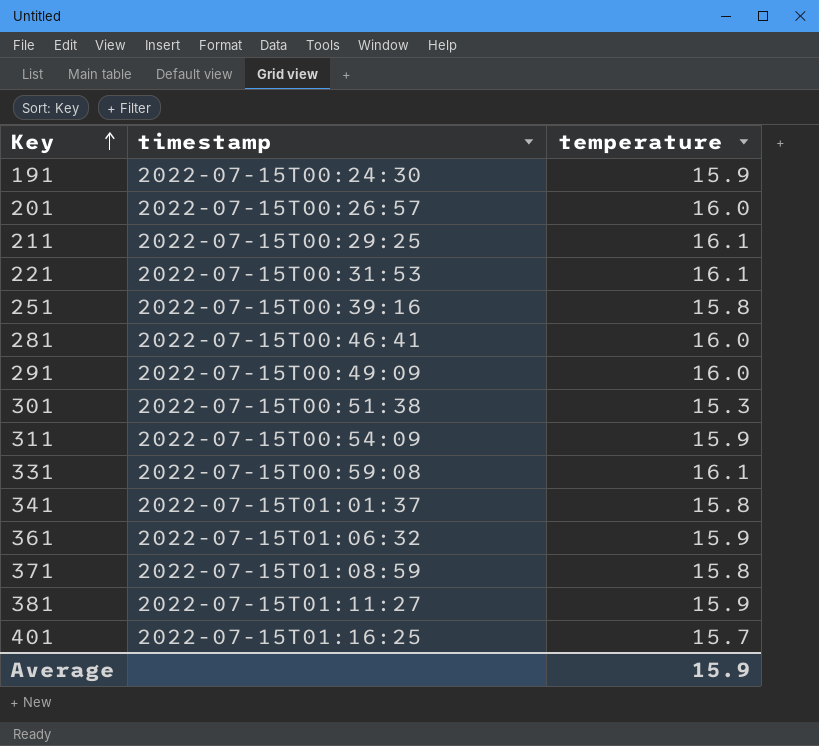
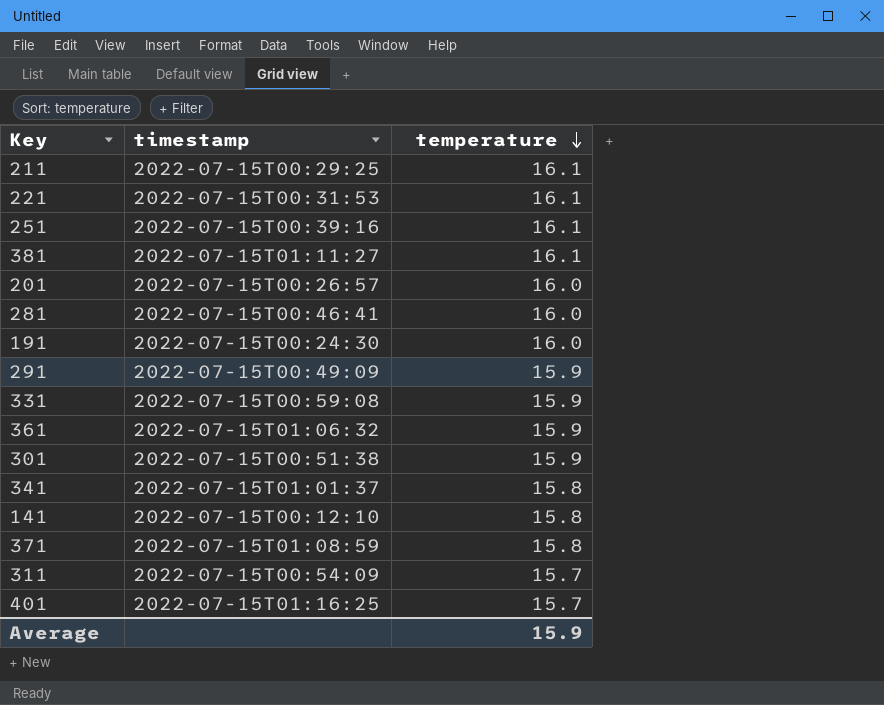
row order: Key ascending -> temperature descending
251 | temperature: 15.8 -> 16.1
381 | temperature: 15.9 -> 16.1
191 | temperature: 15.9 -> 16.0
291 | temperature: 16.0 -> 15.9
331 | temperature: 16.1 -> 15.9
301 | temperature: 15.3 -> 15.9
row 141: none -> 2022-07-15T00:12:10 | 15.8
311 | temperature: 15.9 -> 15.7

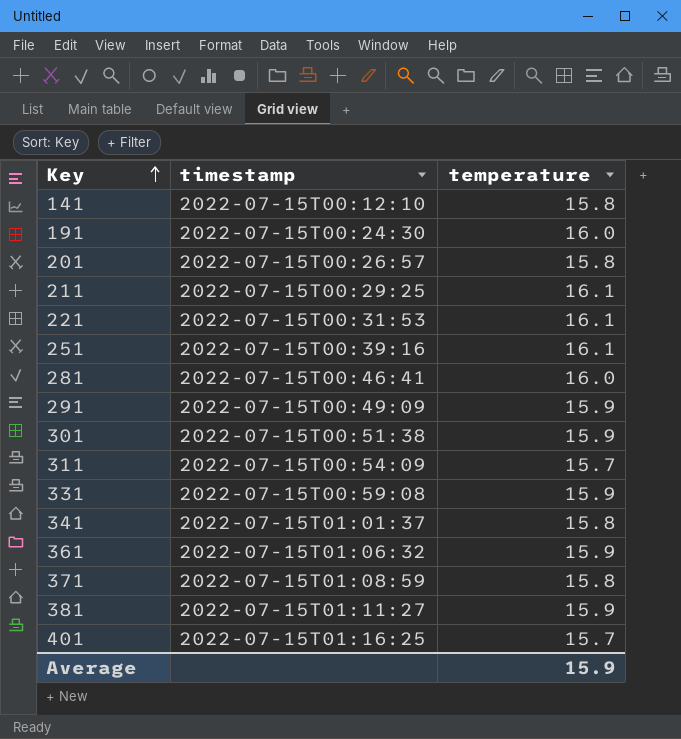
row order: temperature descending -> Key ascending
201 | temperature: 16.0 -> 15.8
381 | temperature: 16.1 -> 15.9

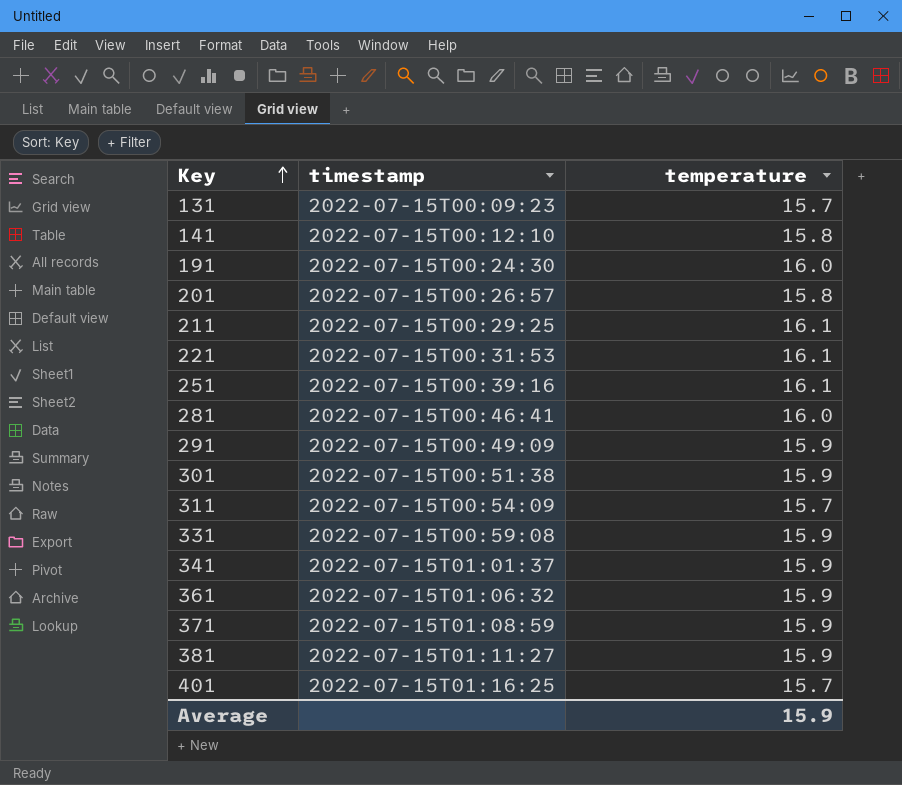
row 131: none -> 2022-07-15T00:09:23 | 15.7
341 | temperature: 15.8 -> 15.9
371 | temperature: 15.8 -> 15.9

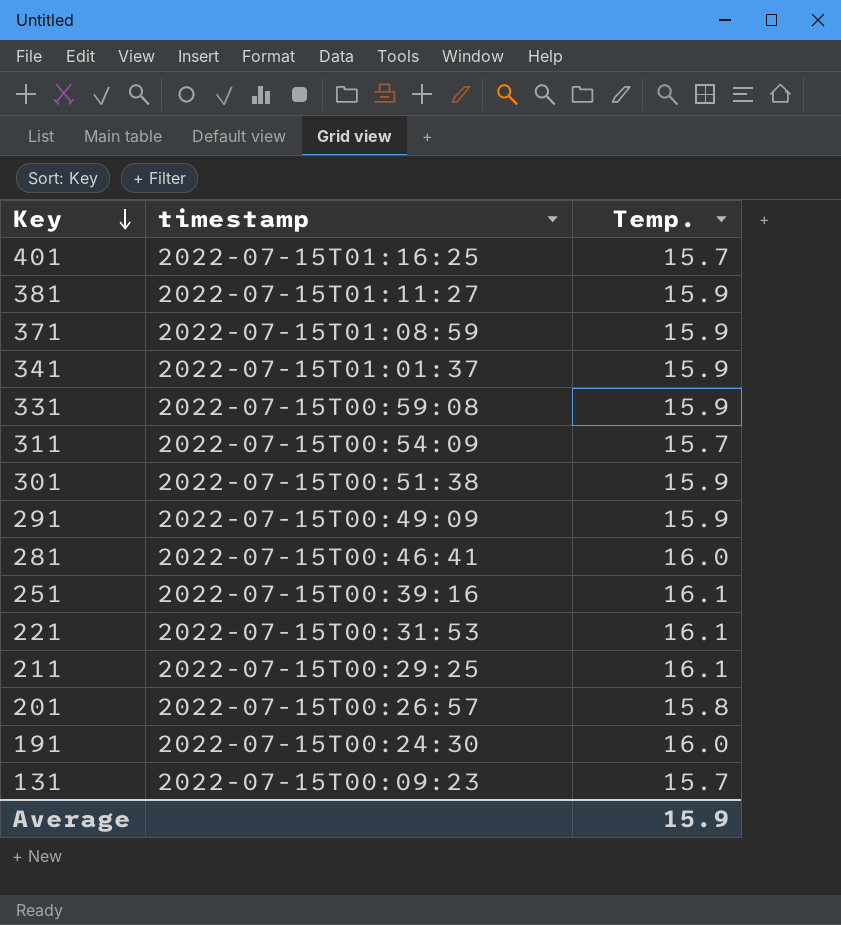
row order: Key ascending -> Key descending
column name: temperature -> Temp.
row 141: 2022-07-15T00:12:10 | 15.8 -> none
row 361: 2022-07-15T01:06:32 | 15.9 -> none

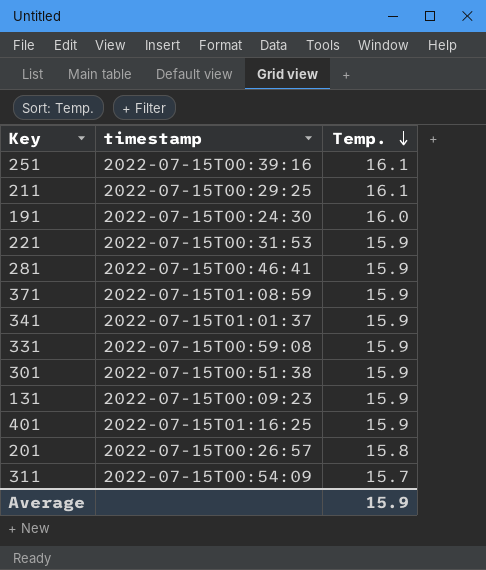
row order: Key descending -> Temp. descending
row 381: 2022-07-15T01:11:27 | 15.9 -> none
row 291: 2022-07-15T00:49:09 | 15.9 -> none
221 | Temp.: 16.1 -> 15.9
281 | Temp.: 16.0 -> 15.9
131 | Temp.: 15.7 -> 15.9
401 | Temp.: 15.7 -> 15.9

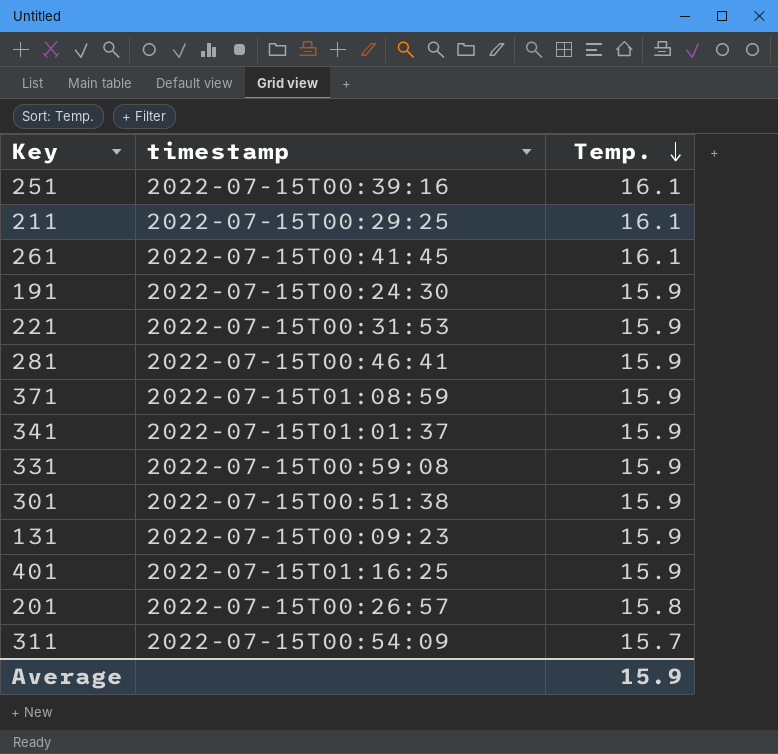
row 261: none -> 2022-07-15T00:41:45 | 16.1
191 | Temp.: 16.0 -> 15.9

